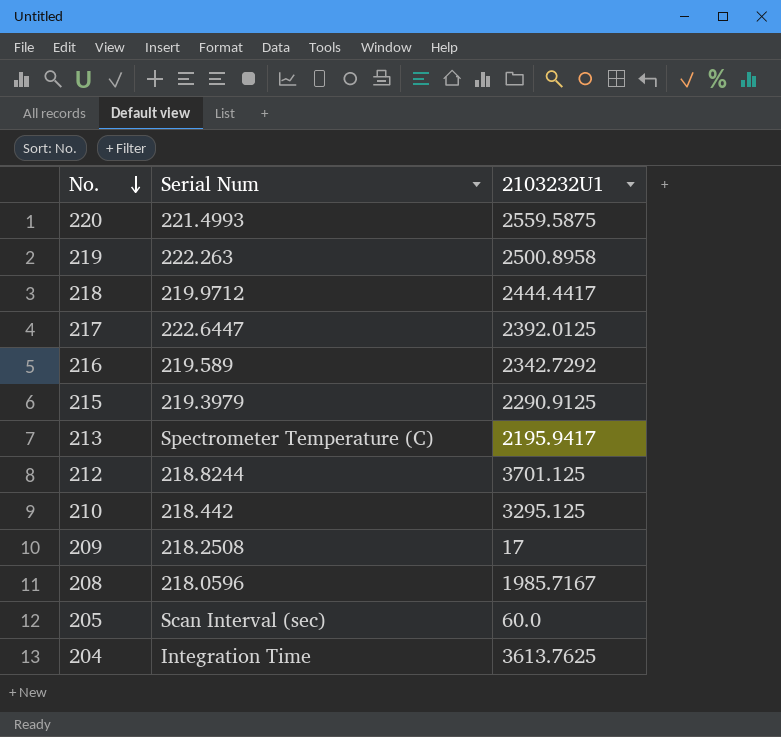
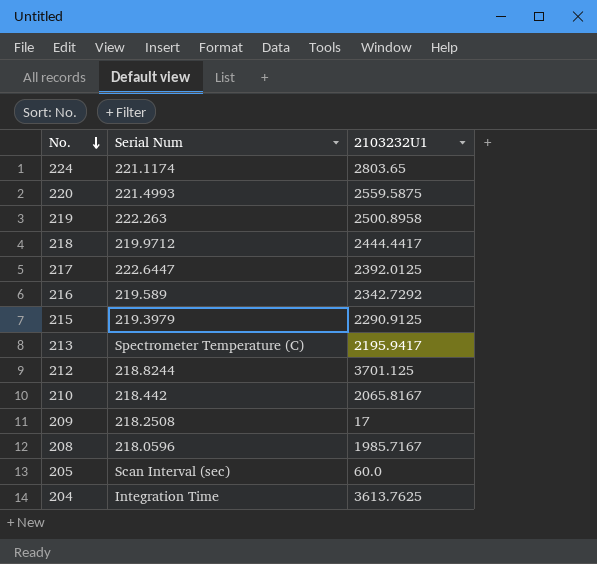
row 224: none -> 221.1174 | 2803.65
210 | 2103232U1: 3295.125 -> 2065.8167

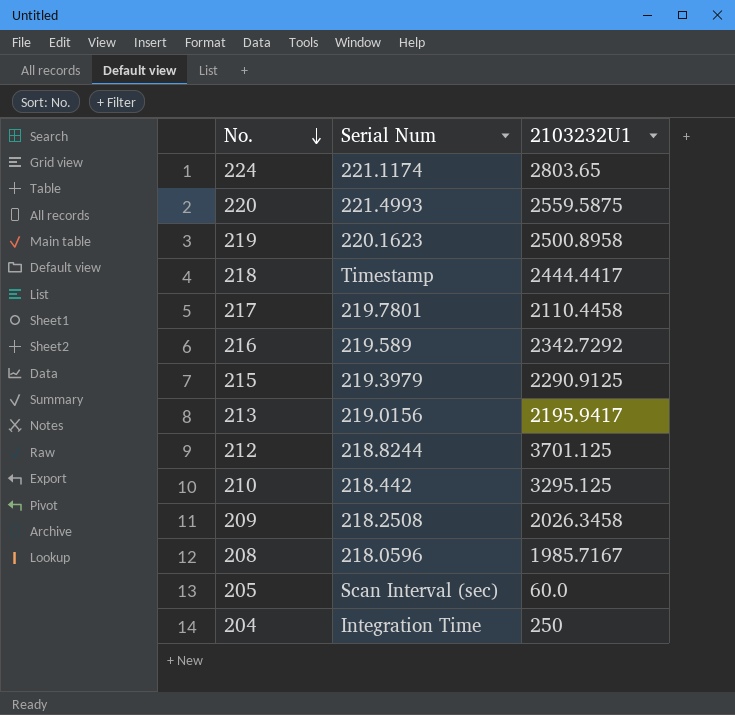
219 | Serial Num: 222.263 -> 220.1623
218 | Serial Num: 219.9712 -> Timestamp
217 | Serial Num: 222.6447 -> 219.7801
217 | 2103232U1: 2392.0125 -> 2110.4458
213 | Serial Num: Spectrometer Temperature (C) -> 219.0156
210 | 2103232U1: 2065.8167 -> 3295.125
209 | 2103232U1: 17 -> 2026.3458
204 | 2103232U1: 3613.7625 -> 250

